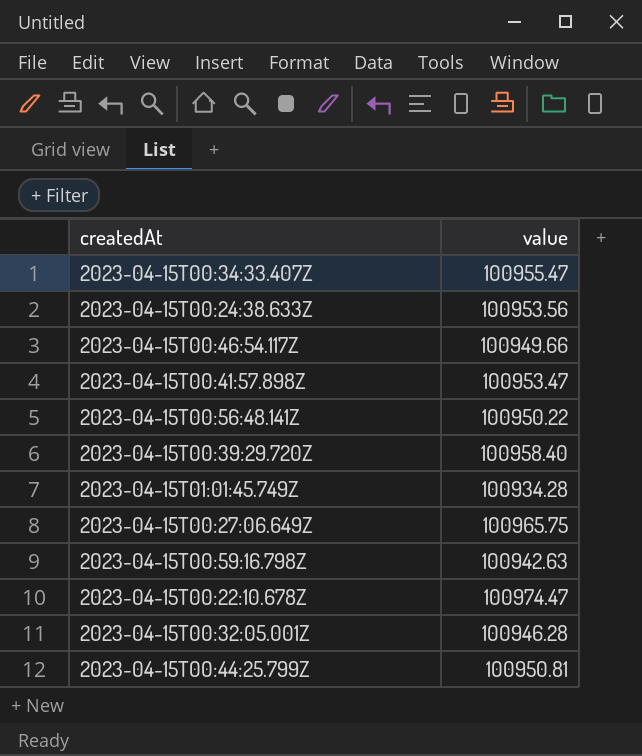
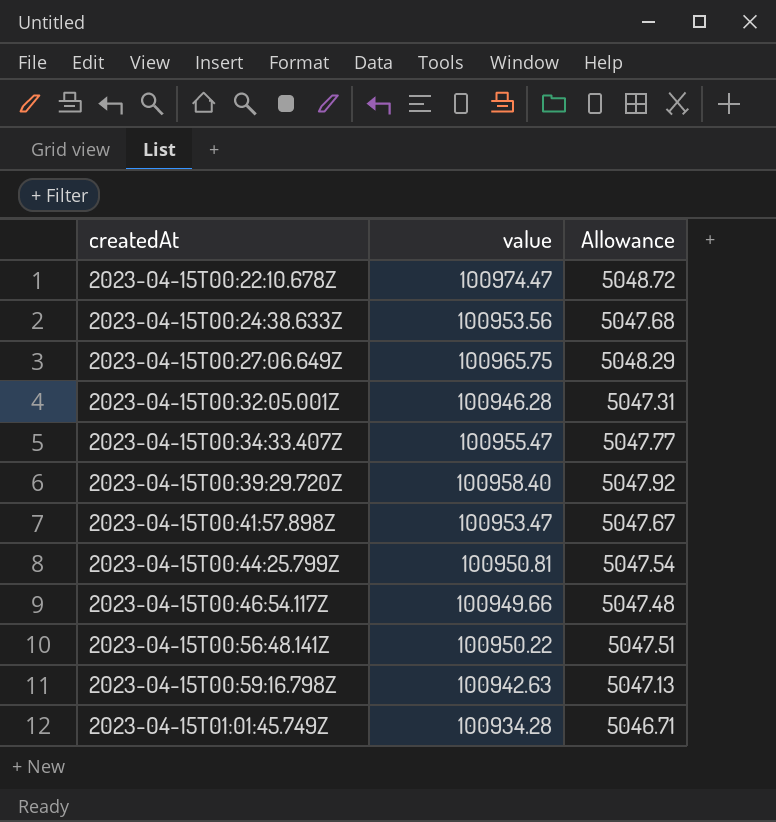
row order: none -> createdAt ascending
column Allowance | formula: none -> [value] * 0.05

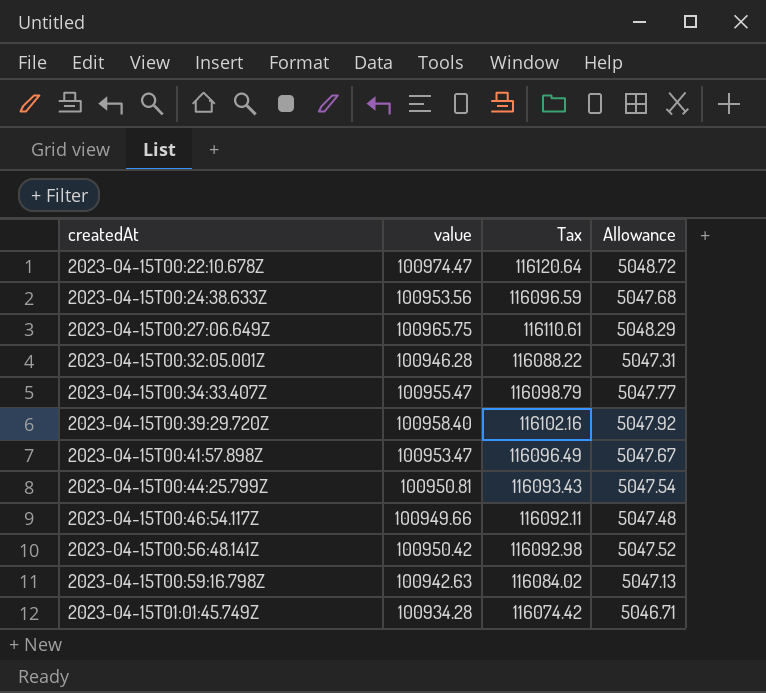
column Tax | formula: none -> [value] * 1.15
2023-04-15T00:56:48.141Z | value: 100950.22 -> 100950.42
2023-04-15T00:56:48.141Z | Allowance: 5047.51 -> 5047.52

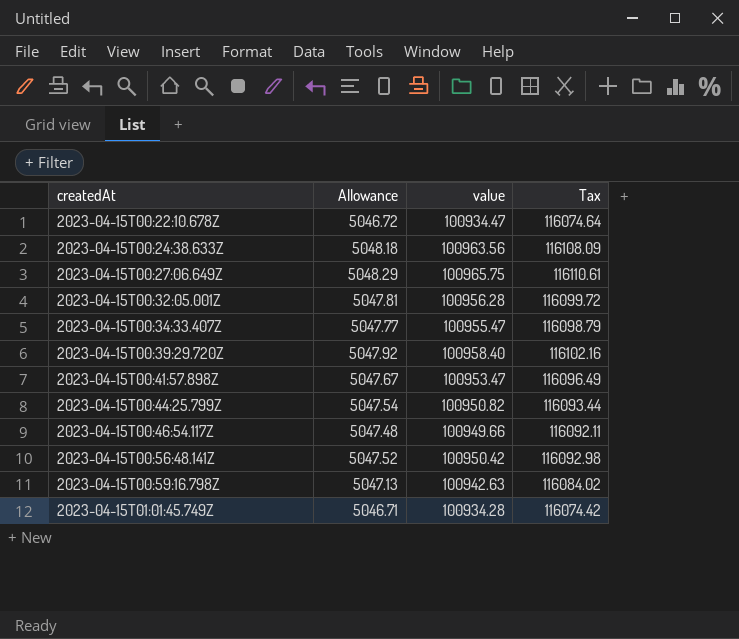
column Allowance | position: 4 -> 2
2023-04-15T00:22:10.678Z | Allowance: 5048.72 -> 5046.72
2023-04-15T00:22:10.678Z | value: 100974.47 -> 100934.47
2023-04-15T00:22:10.678Z | Tax: 116120.64 -> 116074.64
2023-04-15T00:24:38.633Z | Allowance: 5047.68 -> 5048.18
2023-04-15T00:24:38.633Z | value: 100953.56 -> 100963.56
2023-04-15T00:24:38.633Z | Tax: 116096.59 -> 116108.09
2023-04-15T00:32:05.001Z | Allowance: 5047.31 -> 5047.81
2023-04-15T00:32:05.001Z | value: 100946.28 -> 100956.28
2023-04-15T00:32:05.001Z | Tax: 116088.22 -> 116099.72
2023-04-15T00:44:25.799Z | value: 100950.81 -> 100950.82
2023-04-15T00:44:25.799Z | Tax: 116093.43 -> 116093.44

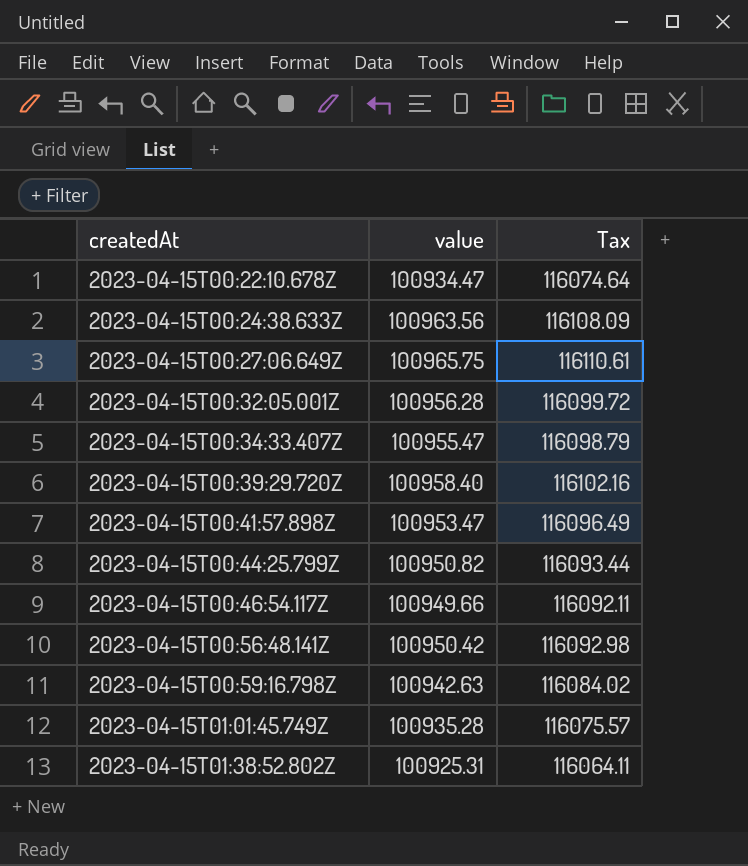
column Allowance | formula: [value] * 0.05 -> none
2023-04-15T01:01:45.749Z | value: 100934.28 -> 100935.28
2023-04-15T01:01:45.749Z | Tax: 116074.42 -> 116075.57
row 2023-04-15T01:38:52.802Z: none -> 100925.31 | 116064.11

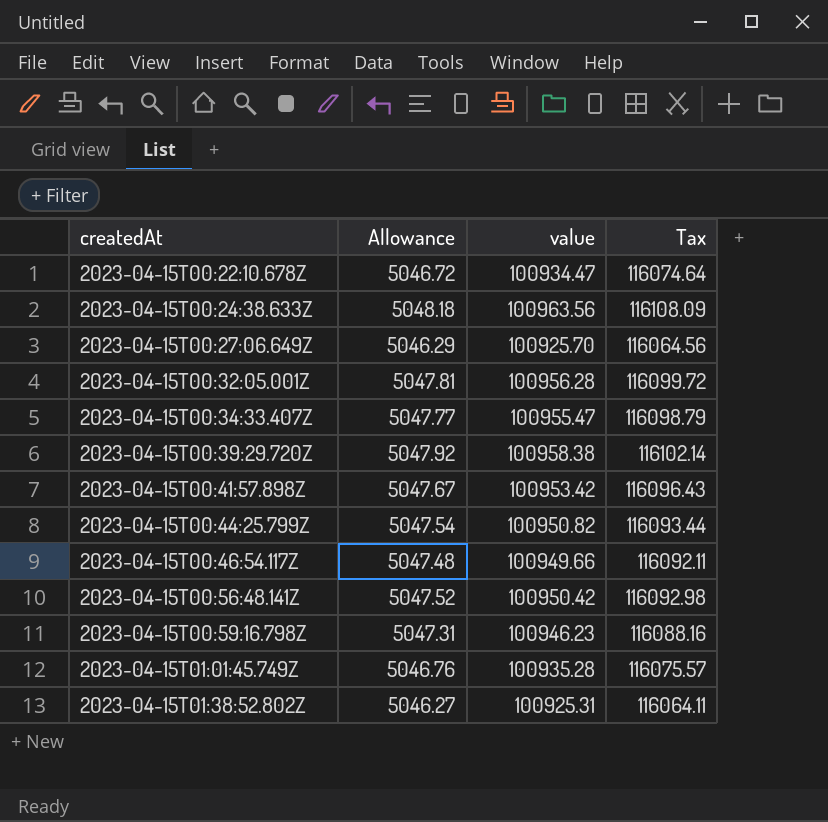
column Allowance | formula: none -> [value] * 0.05
2023-04-15T00:27:06.649Z | value: 100965.75 -> 100925.70
2023-04-15T00:27:06.649Z | Tax: 116110.61 -> 116064.56
2023-04-15T00:39:29.720Z | value: 100958.40 -> 100958.38
2023-04-15T00:39:29.720Z | Tax: 116102.16 -> 116102.14
2023-04-15T00:41:57.898Z | value: 100953.47 -> 100953.42
2023-04-15T00:41:57.898Z | Tax: 116096.49 -> 116096.43
2023-04-15T00:59:16.798Z | value: 100942.63 -> 100946.23
2023-04-15T00:59:16.798Z | Tax: 116084.02 -> 116088.16

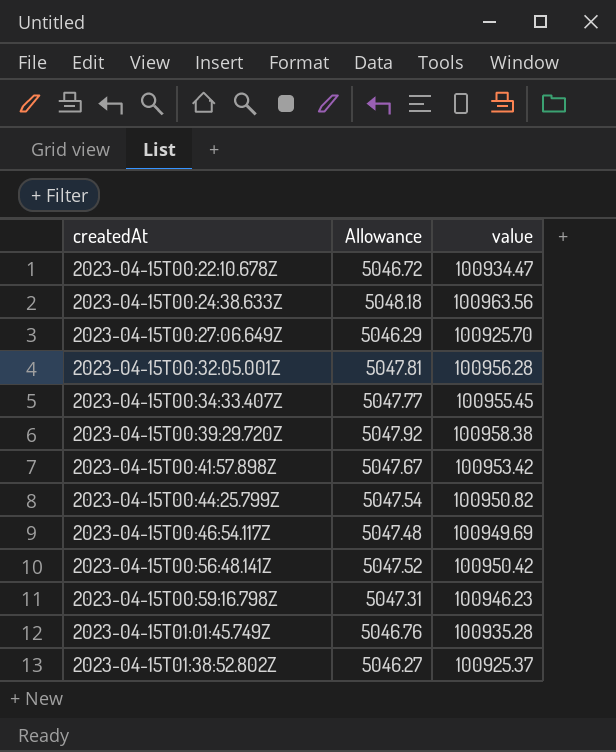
column Tax | formula: [value] * 1.15 -> none
2023-04-15T00:34:33.407Z | value: 100955.47 -> 100955.45
2023-04-15T00:46:54.117Z | value: 100949.66 -> 100949.69
2023-04-15T01:38:52.802Z | value: 100925.31 -> 100925.37

